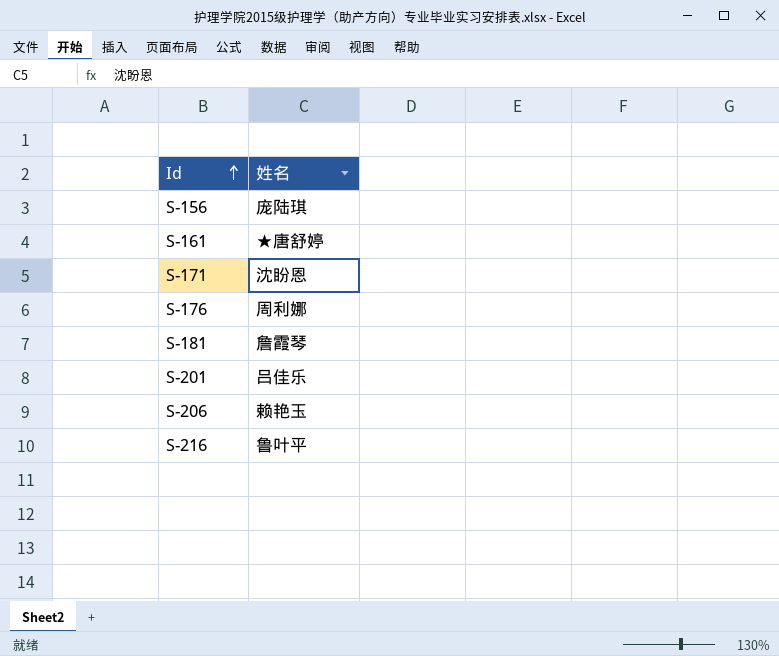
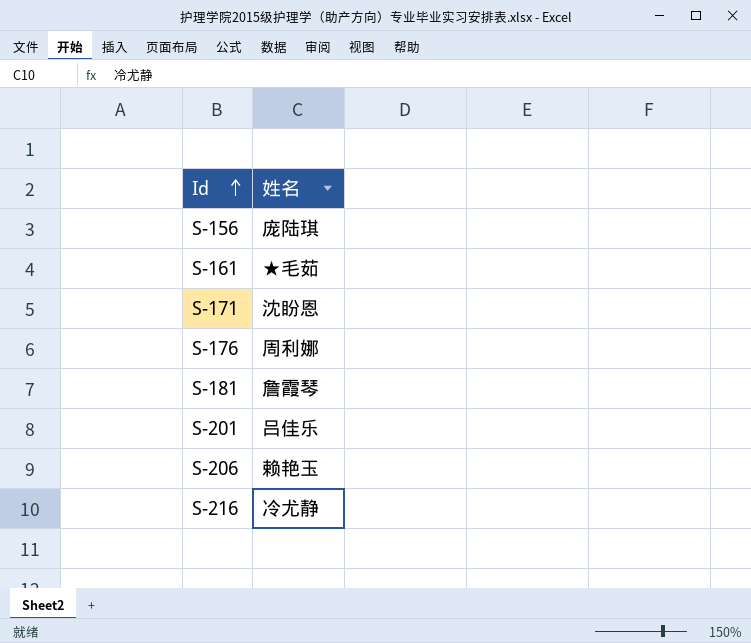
S-161 | 姓名: ★唐舒婷 -> ★毛茹
S-216 | 姓名: 鲁叶平 -> 冷尤静

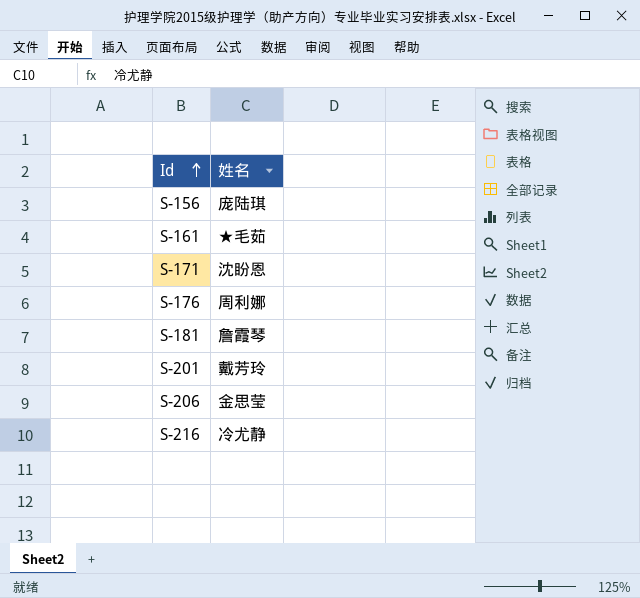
S-201 | 姓名: 吕佳乐 -> 戴芳玲
S-206 | 姓名: 赖艳玉 -> 金思莹

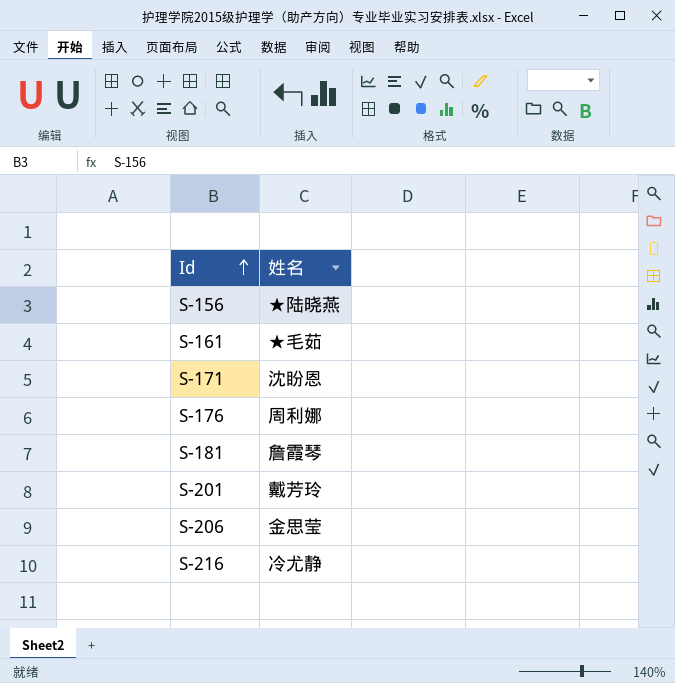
S-156 | 姓名: 庞陆琪 -> ★陆晓燕

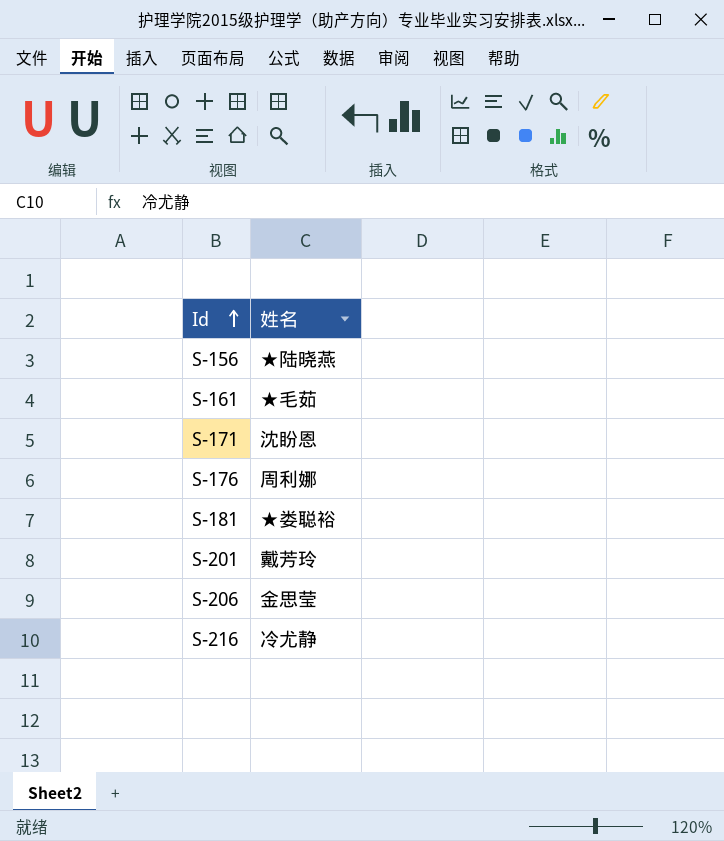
S-181 | 姓名: 詹霞琴 -> ★娄聪裕

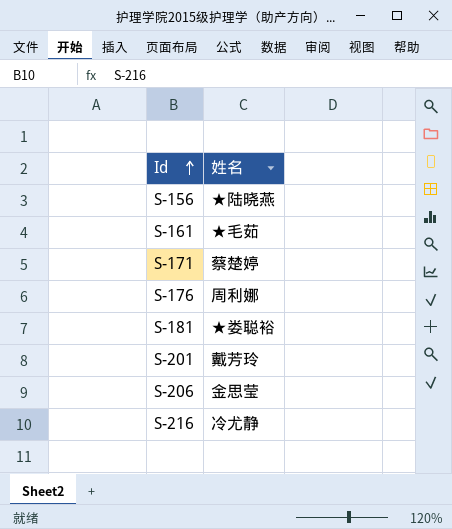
S-171 | 姓名: 沈盼恩 -> 蔡楚婷

